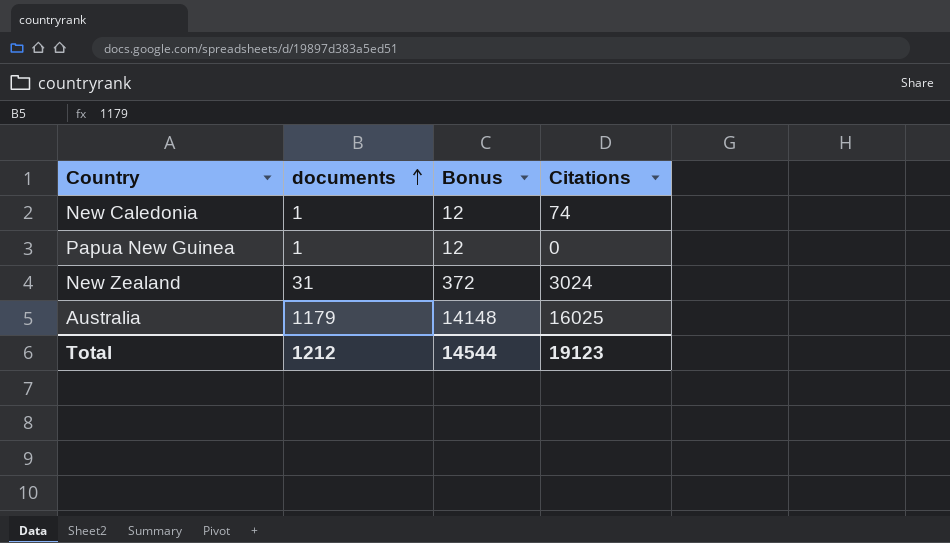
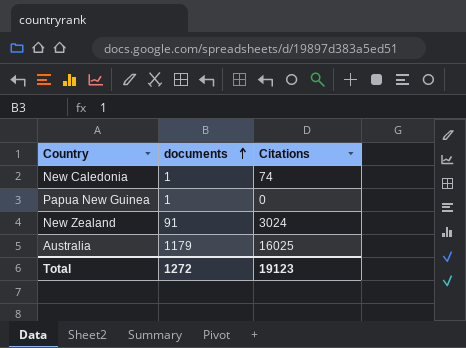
column Bonus | formula: [documents] * 12 -> none
New Zealand | documents: 31 -> 91
Total | documents: 1212 -> 1272

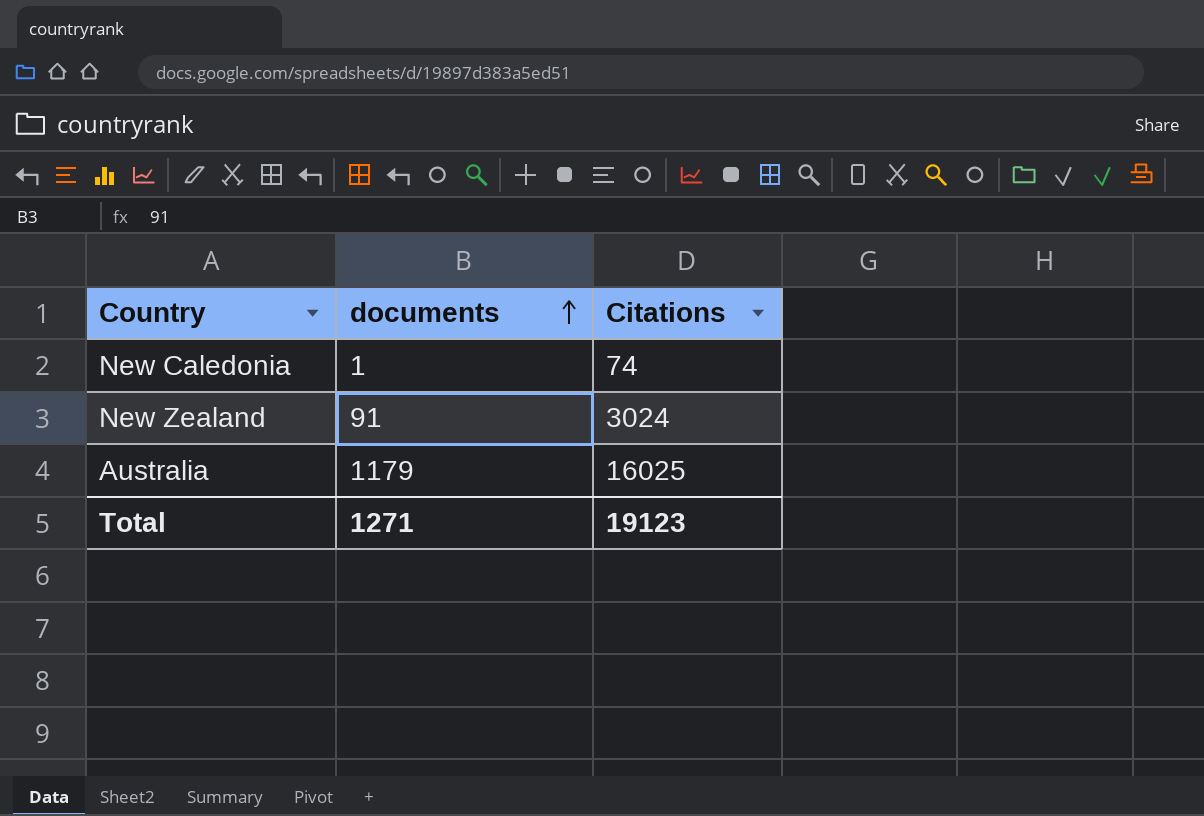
row Papua New Guinea: 1 | 0 -> none
Total | documents: 1272 -> 1271

